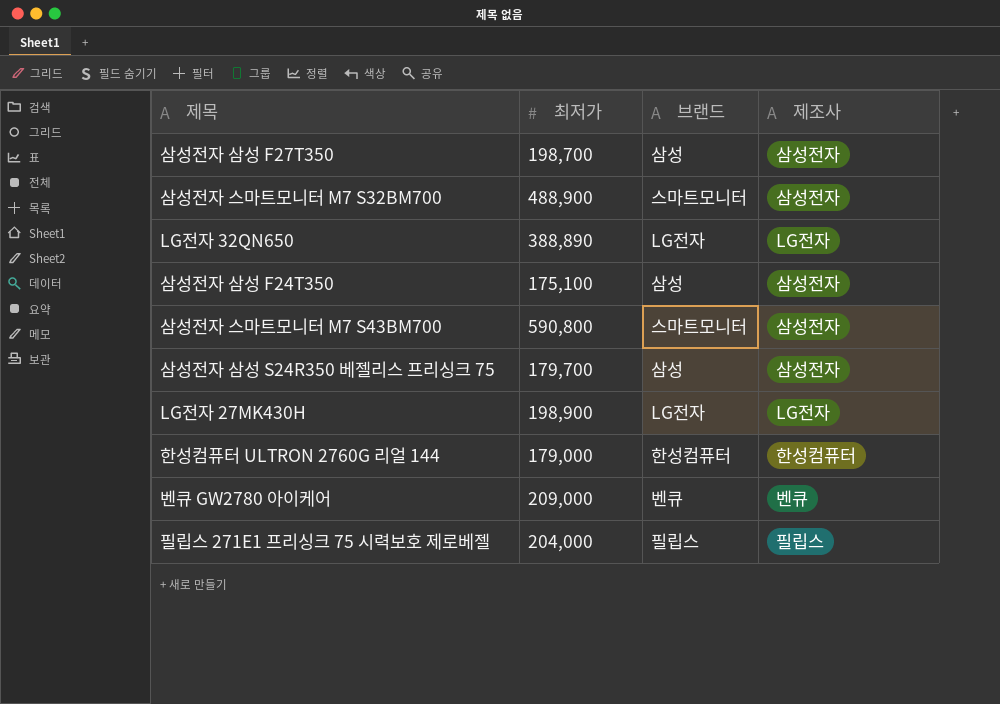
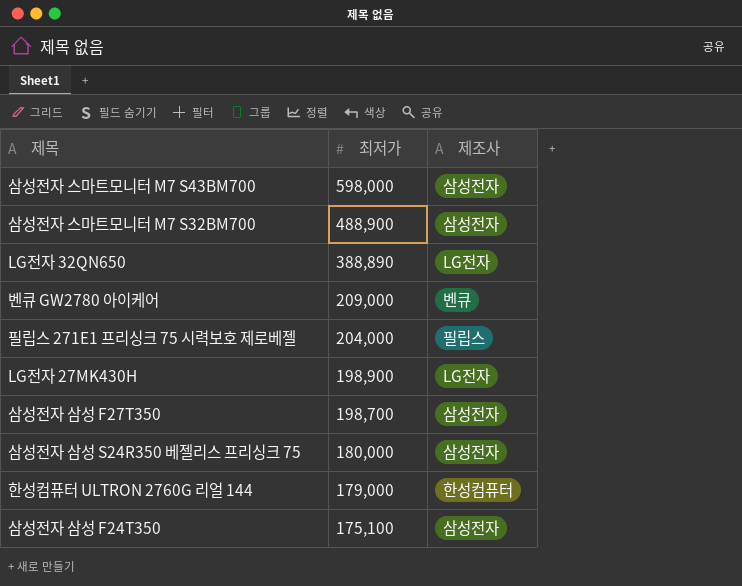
row order: none -> 최저가 descending
column 브랜드 | position: 3 -> none
삼성전자 스마트모니터 M7 S43BM700 | 최저가: 590,800 -> 598,000
삼성전자 삼성 S24R350 베젤리스 프리싱크 75 | 최저가: 179,700 -> 180,000

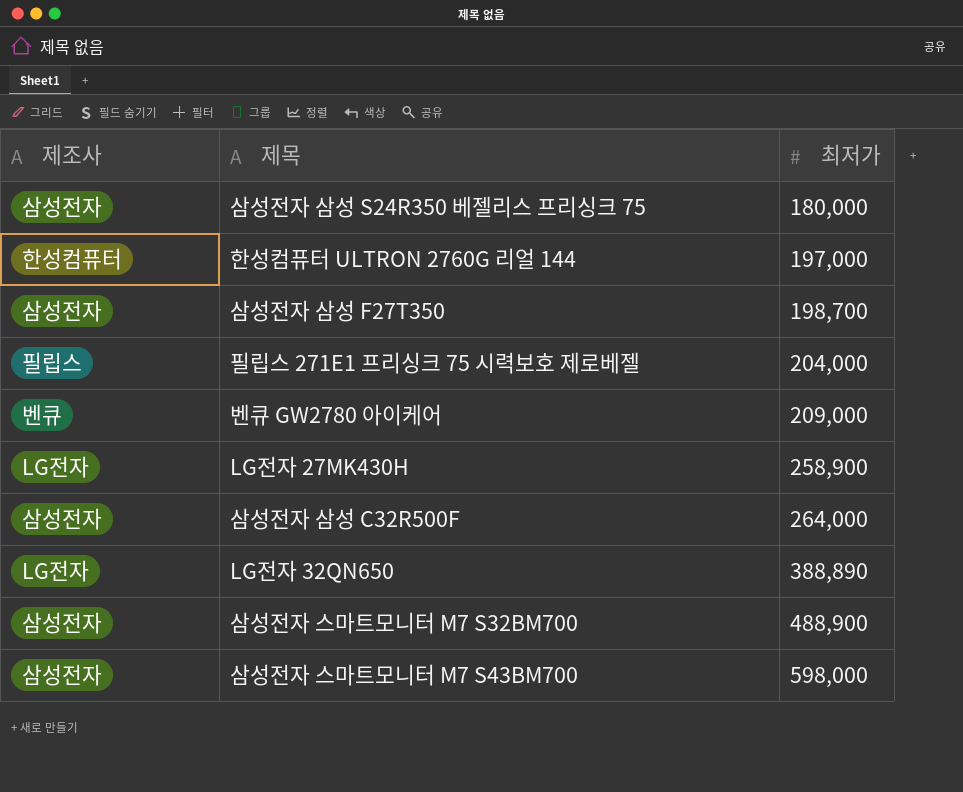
row order: 최저가 descending -> 최저가 ascending
column 제조사 | position: 3 -> 1
row 삼성전자 삼성 F24T350: 175,100 | 삼성전자 -> none
한성컴퓨터 ULTRON 2760G 리얼 144 | 최저가: 179,000 -> 197,000
LG전자 27MK430H | 최저가: 198,900 -> 258,900
row 삼성전자 삼성 C32R500F: none -> 삼성전자 | 264,000

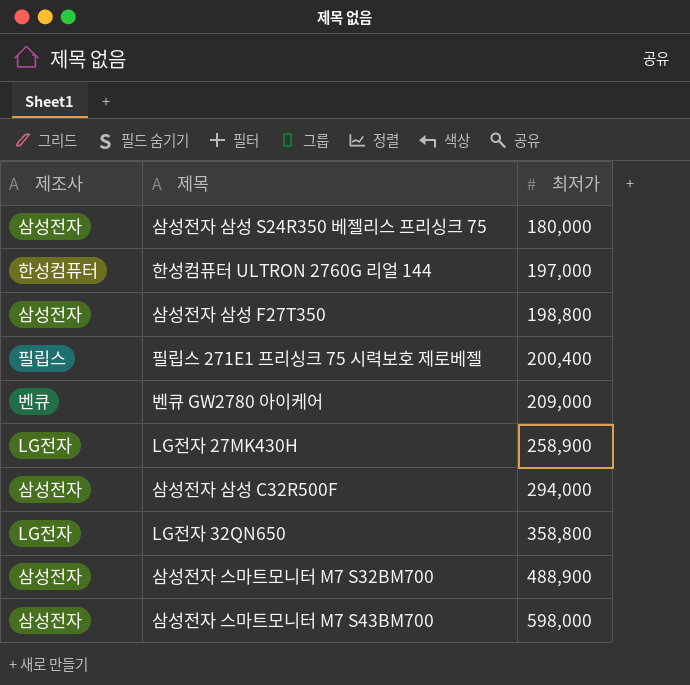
삼성전자 삼성 F27T350 | 최저가: 198,700 -> 198,800
필립스 271E1 프리싱크 75 시력보호 제로베젤 | 최저가: 204,000 -> 200,400
삼성전자 삼성 C32R500F | 최저가: 264,000 -> 294,000
LG전자 32QN650 | 최저가: 388,890 -> 358,800

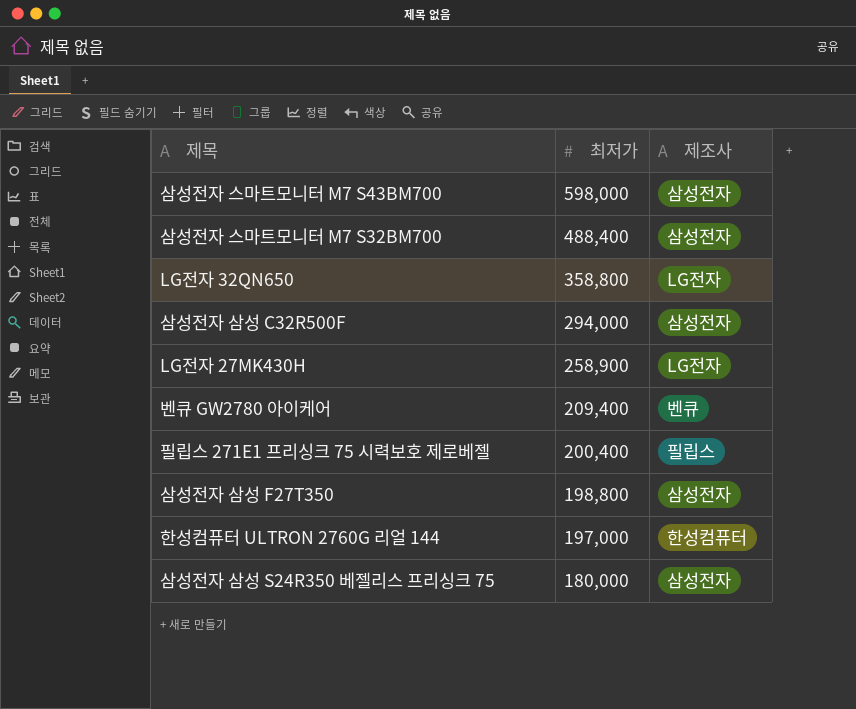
row order: 최저가 ascending -> 최저가 descending
column 제조사 | position: 1 -> 3
삼성전자 스마트모니터 M7 S32BM700 | 최저가: 488,900 -> 488,400
벤큐 GW2780 아이케어 | 최저가: 209,000 -> 209,400

